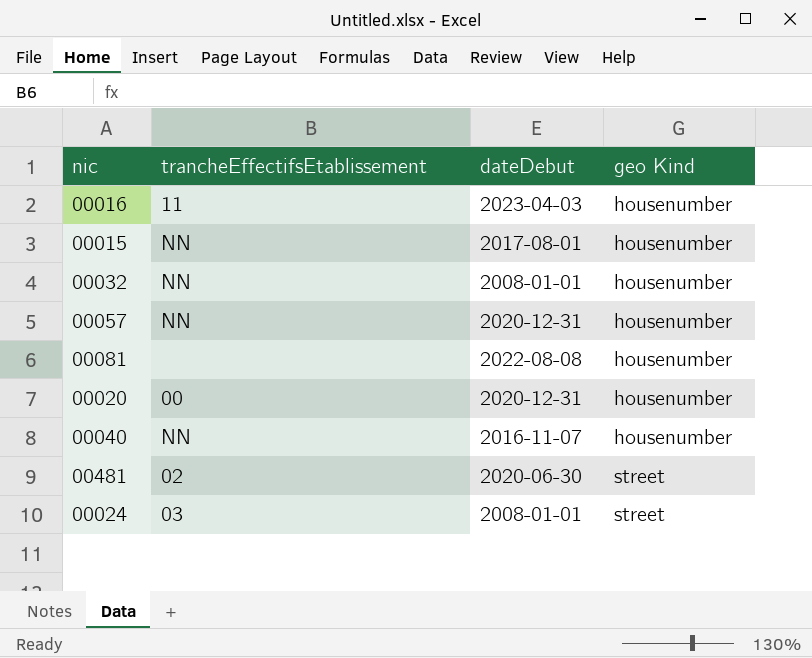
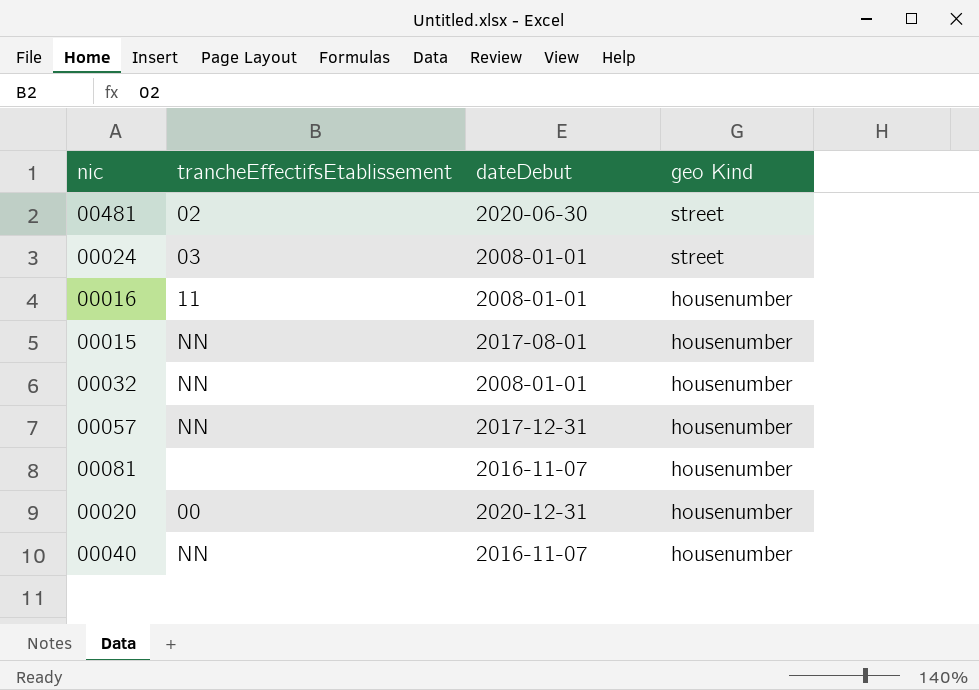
row order: geo Kind ascending -> geo Kind descending
00016 | dateDebut: 2023-04-03 -> 2008-01-01
00057 | dateDebut: 2020-12-31 -> 2017-12-31
00081 | dateDebut: 2022-08-08 -> 2016-11-07

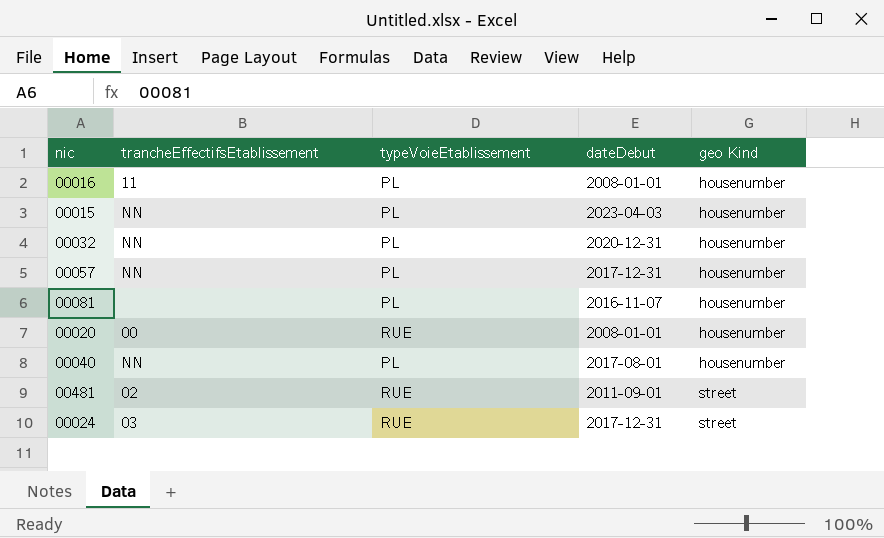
row order: geo Kind descending -> geo Kind ascending
column typeVoieEtablissement | position: none -> 3
00015 | dateDebut: 2017-08-01 -> 2023-04-03
00032 | dateDebut: 2008-01-01 -> 2020-12-31
00020 | dateDebut: 2020-12-31 -> 2008-01-01
00040 | dateDebut: 2016-11-07 -> 2017-08-01
00481 | dateDebut: 2020-06-30 -> 2011-09-01
00024 | dateDebut: 2008-01-01 -> 2017-12-31

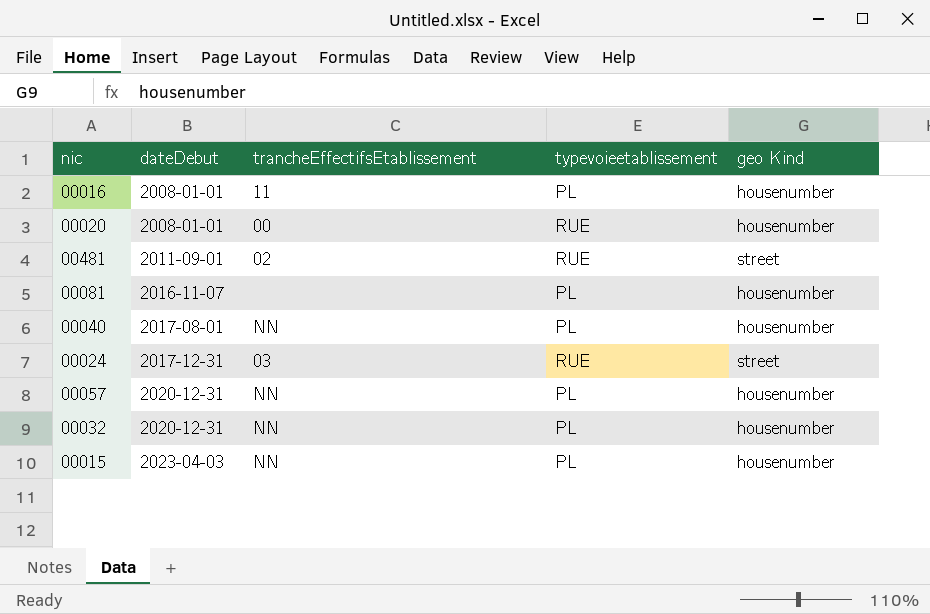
row order: geo Kind ascending -> dateDebut ascending
column dateDebut | position: 4 -> 2
column name: typeVoieEtablissement -> typevoieetablissement
00057 | dateDebut: 2017-12-31 -> 2020-12-31

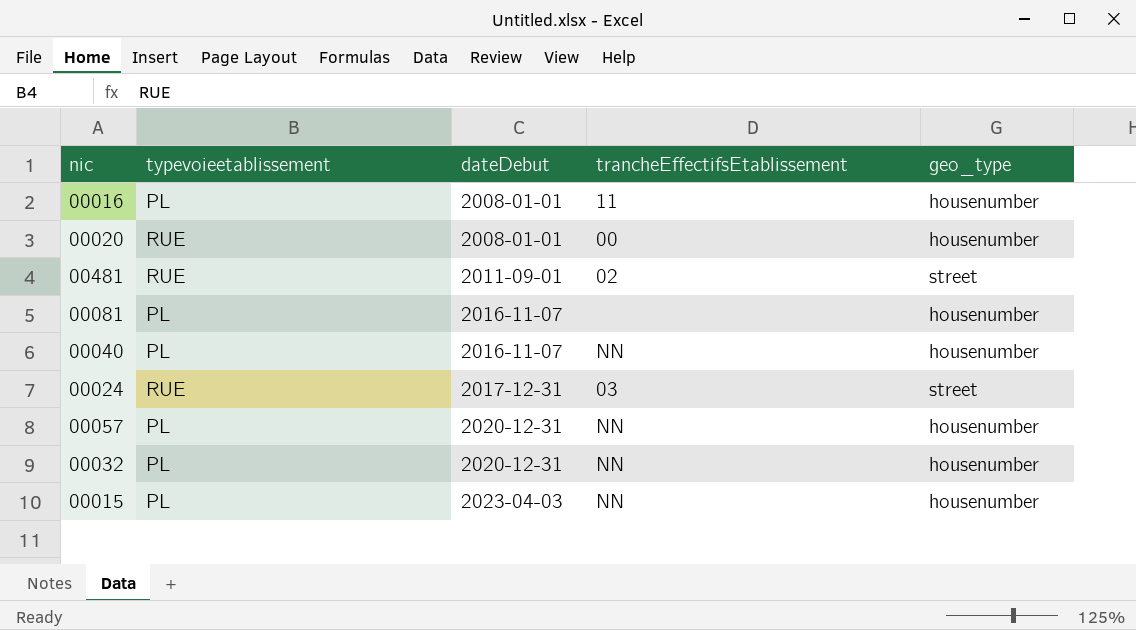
column typevoieetablissement | position: 4 -> 2
column name: geo Kind -> geo_type
00040 | dateDebut: 2017-08-01 -> 2016-11-07

